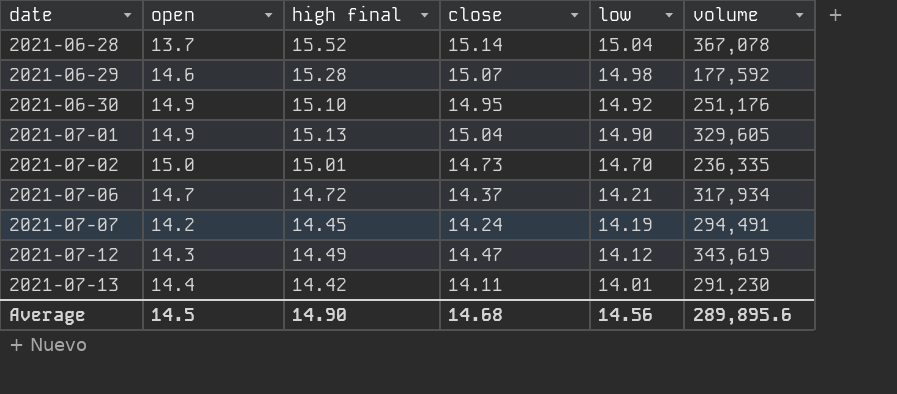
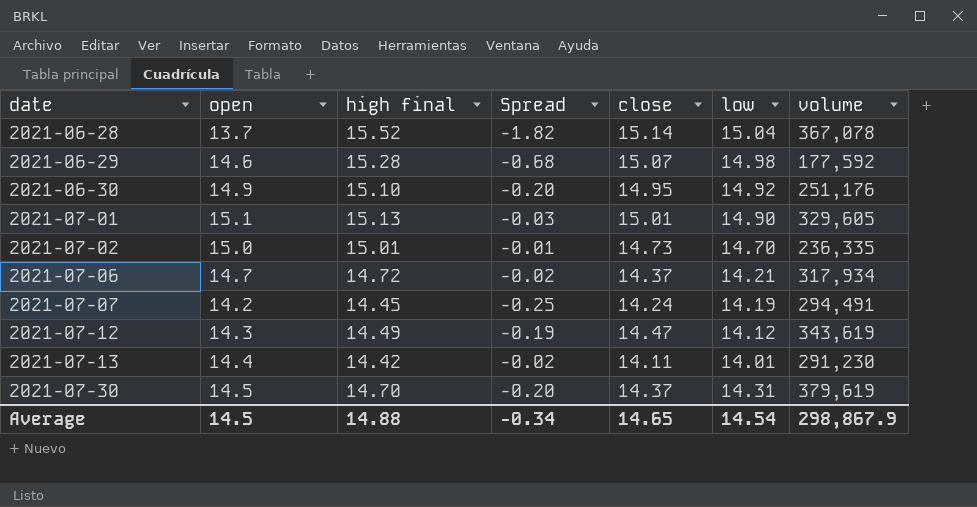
column Spread | formula: none -> [open] - [high final]
2021-07-01 | open: 14.9 -> 15.1
2021-07-01 | close: 15.04 -> 15.01
row 2021-07-30: none -> 14.5 | 14.70 | -0.20 | 14.37 | 14.31 | 379,619
Average | high final: 14.90 -> 14.88
Average | close: 14.68 -> 14.65
Average | low: 14.56 -> 14.54
Average | volume: 289,895.6 -> 298,867.9

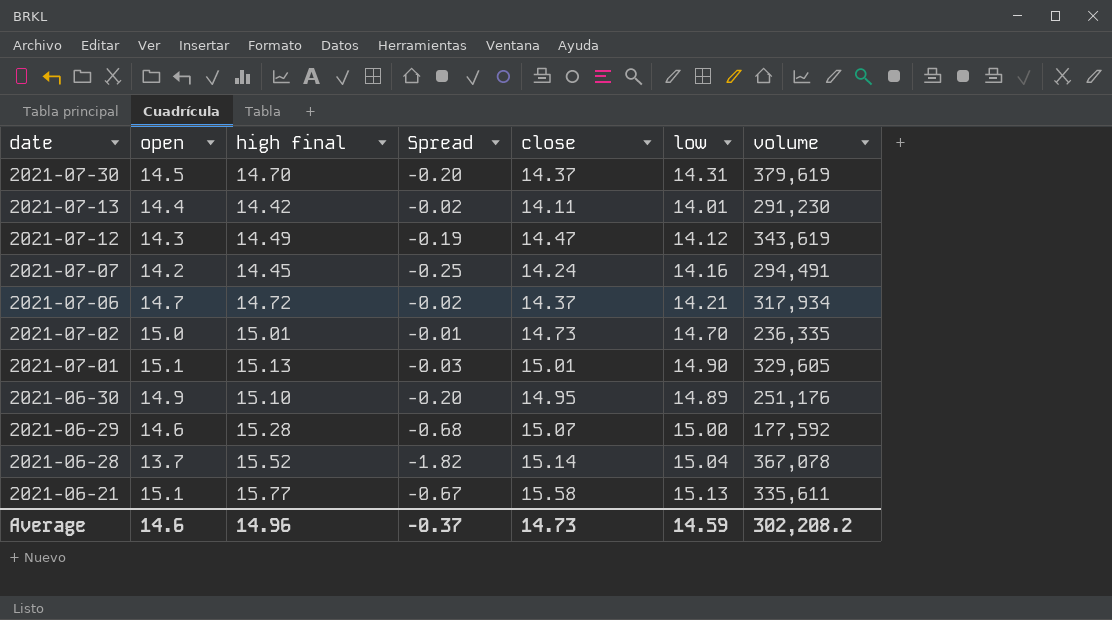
row order: date ascending -> date descending
2021-07-07 | low: 14.19 -> 14.16
2021-06-30 | low: 14.92 -> 14.89
2021-06-29 | low: 14.98 -> 15.00
row 2021-06-21: none -> 15.1 | 15.77 | -0.67 | 15.58 | 15.13 | 335,611
Average | open: 14.5 -> 14.6
Average | high final: 14.88 -> 14.96
Average | Spread: -0.34 -> -0.37
Average | close: 14.65 -> 14.73
Average | low: 14.54 -> 14.59
Average | volume: 298,867.9 -> 302,208.2

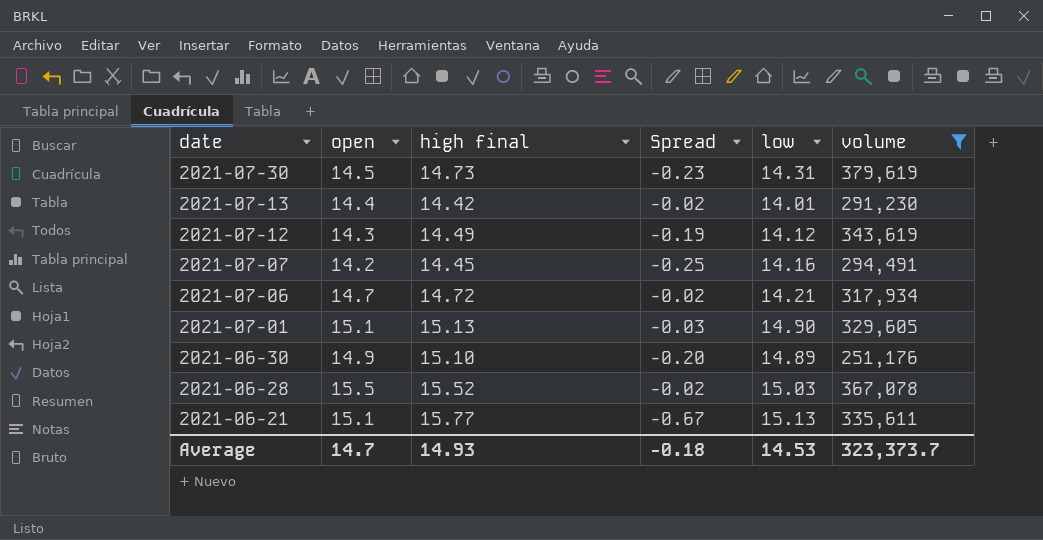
filter: none -> volume >= 251,176
column close | position: 5 -> none
2021-07-30 | high final: 14.70 -> 14.73
2021-07-30 | Spread: -0.20 -> -0.23
2021-06-28 | open: 13.7 -> 15.5
2021-06-28 | Spread: -1.82 -> -0.02
2021-06-28 | low: 15.04 -> 15.03
Average | open: 14.6 -> 14.7
Average | high final: 14.96 -> 14.93
Average | Spread: -0.37 -> -0.18
Average | low: 14.59 -> 14.53
Average | volume: 302,208.2 -> 323,373.7

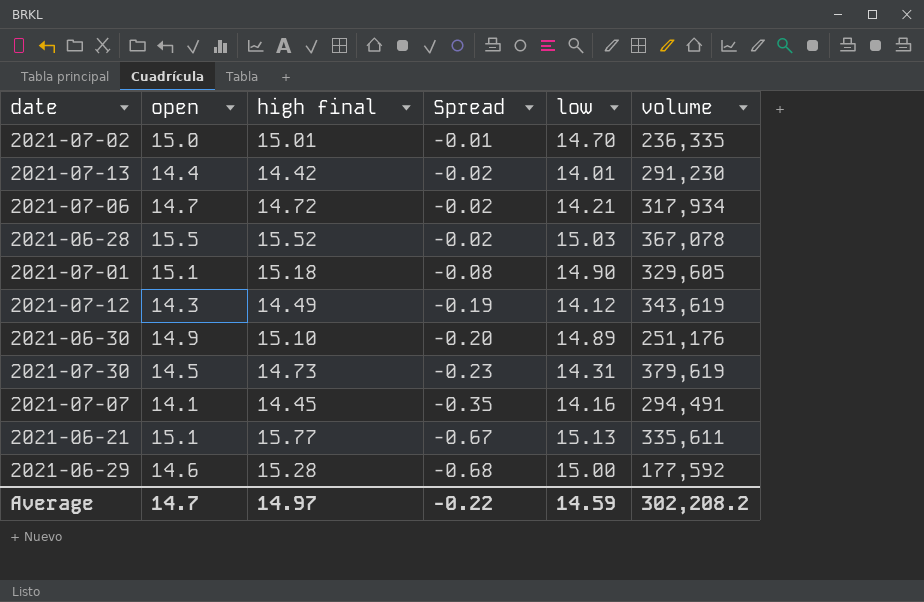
filter: volume >= 251,176 -> none
row order: date descending -> Spread descending
2021-07-01 | high final: 15.13 -> 15.18
2021-07-01 | Spread: -0.03 -> -0.08
2021-07-07 | open: 14.2 -> 14.1
2021-07-07 | Spread: -0.25 -> -0.35
Average | high final: 14.93 -> 14.97
Average | Spread: -0.18 -> -0.22
Average | low: 14.53 -> 14.59
Average | volume: 323,373.7 -> 302,208.2

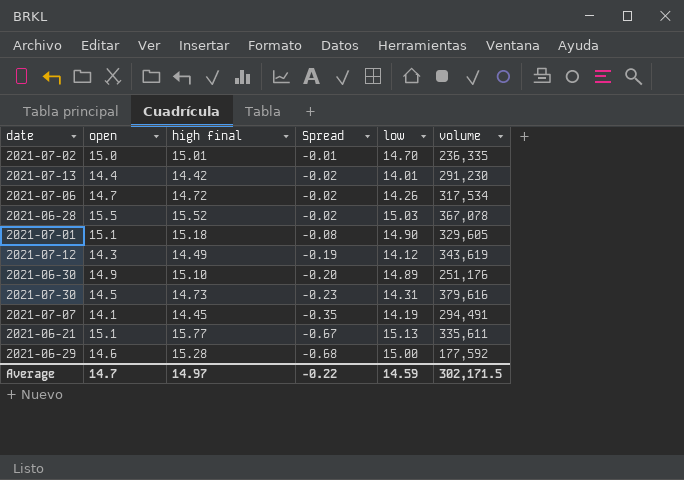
2021-07-06 | low: 14.21 -> 14.26
2021-07-06 | volume: 317,934 -> 317,534
2021-07-30 | volume: 379,619 -> 379,616
2021-07-07 | low: 14.16 -> 14.19
Average | volume: 302,208.2 -> 302,171.5

